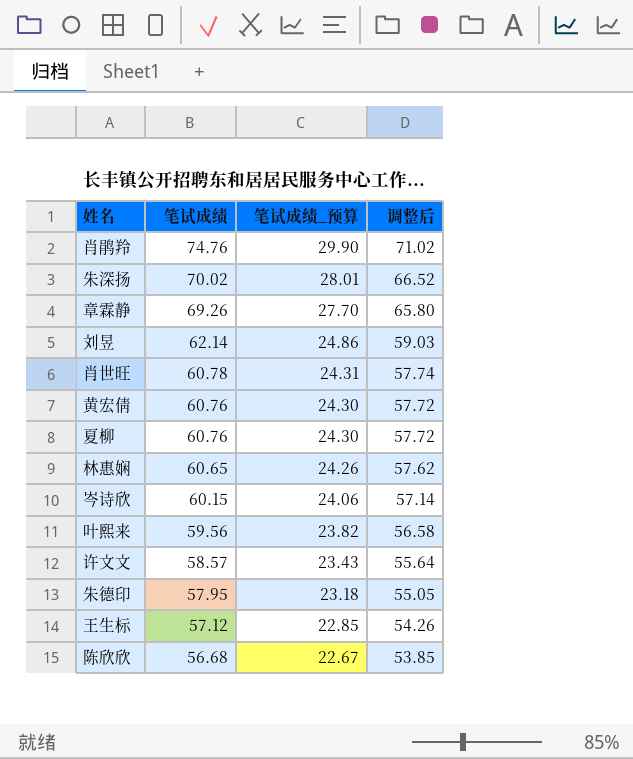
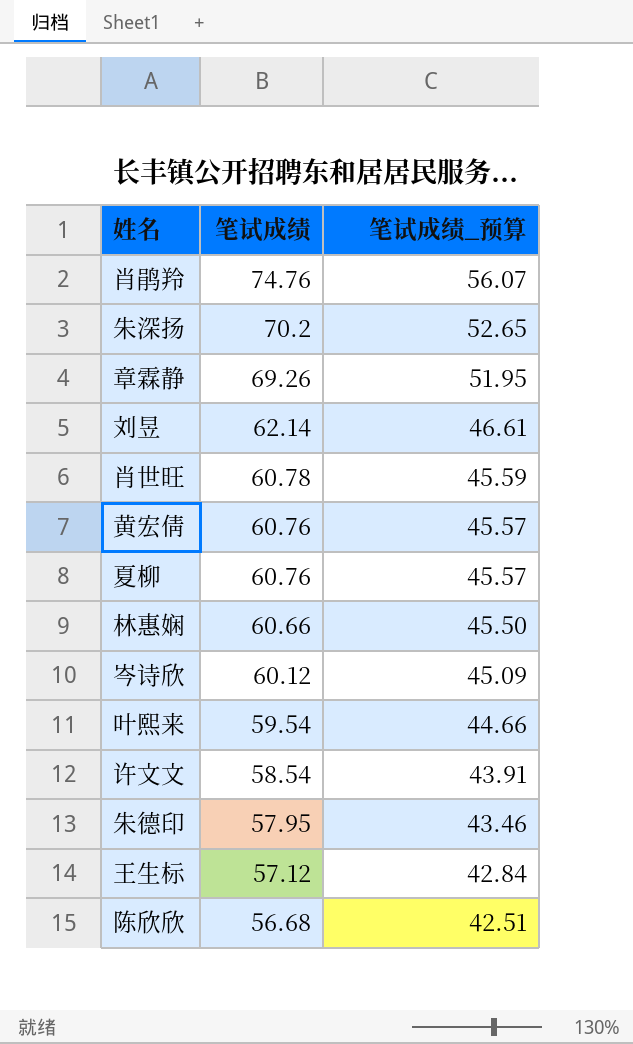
column 调整后 | formula: [笔试成绩] * 0.95 -> none
column 笔试成绩_预算 | formula: [笔试成绩] * 0.4 -> [笔试成绩] * 0.75
朱深扬 | 笔试成绩: 70.02 -> 70.2
林惠娴 | 笔试成绩: 60.65 -> 60.66
岑诗欣 | 笔试成绩: 60.15 -> 60.12
叶熙来 | 笔试成绩: 59.56 -> 59.54
许文文 | 笔试成绩: 58.57 -> 58.54

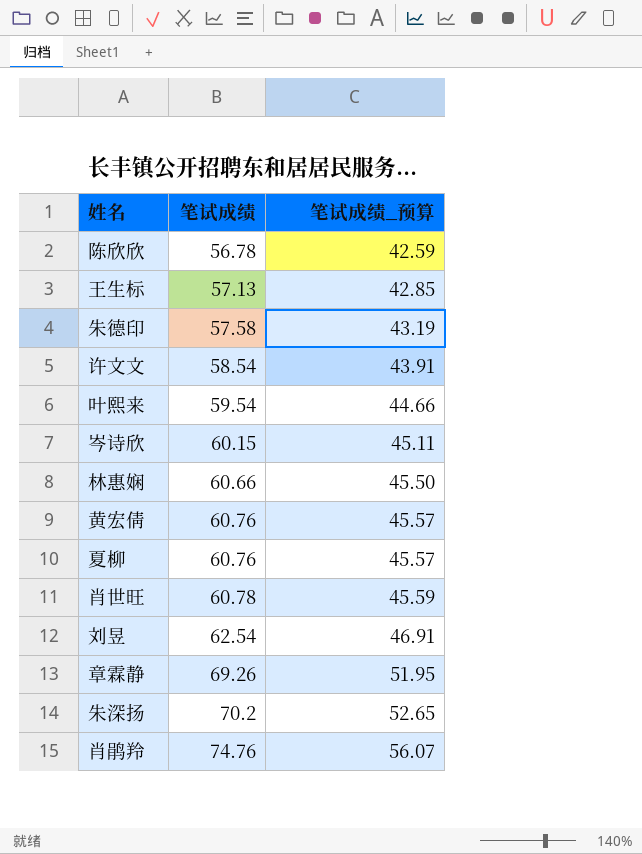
row order: 笔试成绩 descending -> 笔试成绩 ascending
陈欣欣 | 笔试成绩: 56.68 -> 56.78
陈欣欣 | 笔试成绩_预算: 42.51 -> 42.59
王生标 | 笔试成绩: 57.12 -> 57.13
王生标 | 笔试成绩_预算: 42.84 -> 42.85
朱德印 | 笔试成绩: 57.95 -> 57.58
朱德印 | 笔试成绩_预算: 43.46 -> 43.19
岑诗欣 | 笔试成绩: 60.12 -> 60.15
岑诗欣 | 笔试成绩_预算: 45.09 -> 45.11
刘昱 | 笔试成绩: 62.14 -> 62.54
刘昱 | 笔试成绩_预算: 46.61 -> 46.91

